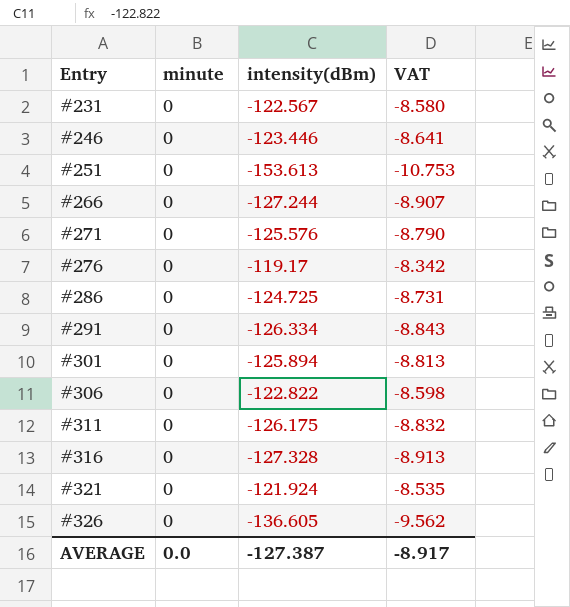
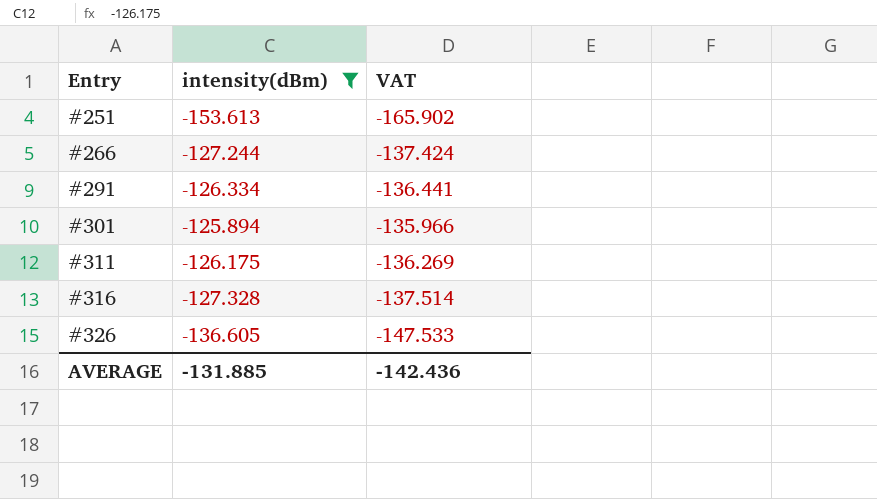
filter: none -> intensity(dBm) <= -125.894
column minute | position: 2 -> none
column VAT | formula: [intensity(dBm)] * 0.07 -> [intensity(dBm)] * 1.08
AVERAGE | intensity(dBm): -127.387 -> -131.885
AVERAGE | VAT: -8.917 -> -142.436

